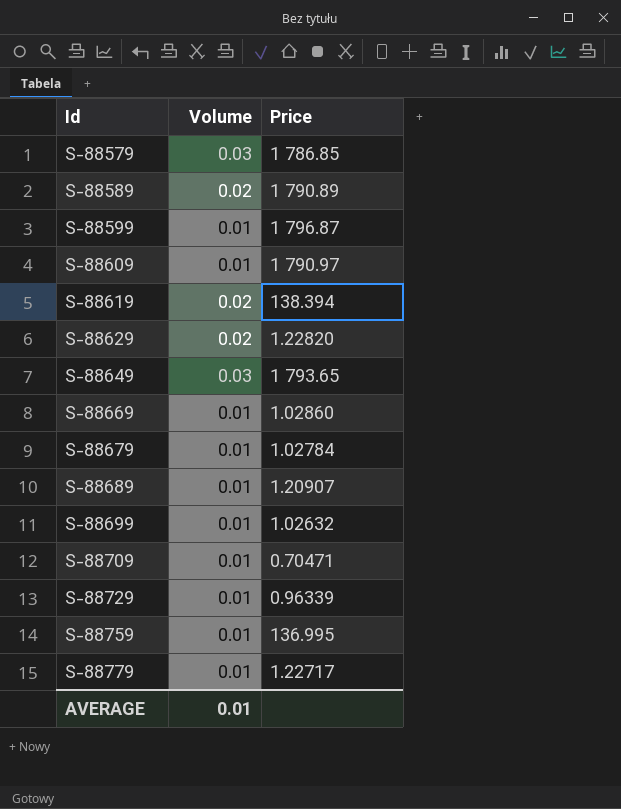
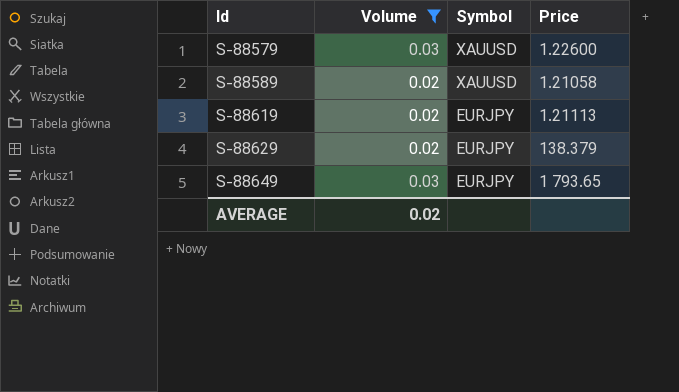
filter: none -> Volume != 0.01
column Symbol | position: none -> 3
S-88579 | Price: 1 786.85 -> 1.22600
S-88589 | Price: 1 790.89 -> 1.21058
S-88619 | Price: 138.394 -> 1.21113
S-88629 | Price: 1.22820 -> 138.379
AVERAGE | Volume: 0.01 -> 0.02

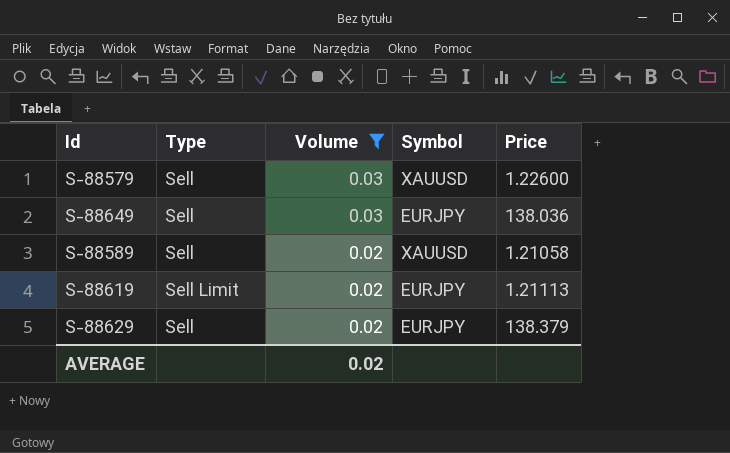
row order: Id ascending -> Volume descending
column Type | position: none -> 2
S-88649 | Price: 1 793.65 -> 138.036

